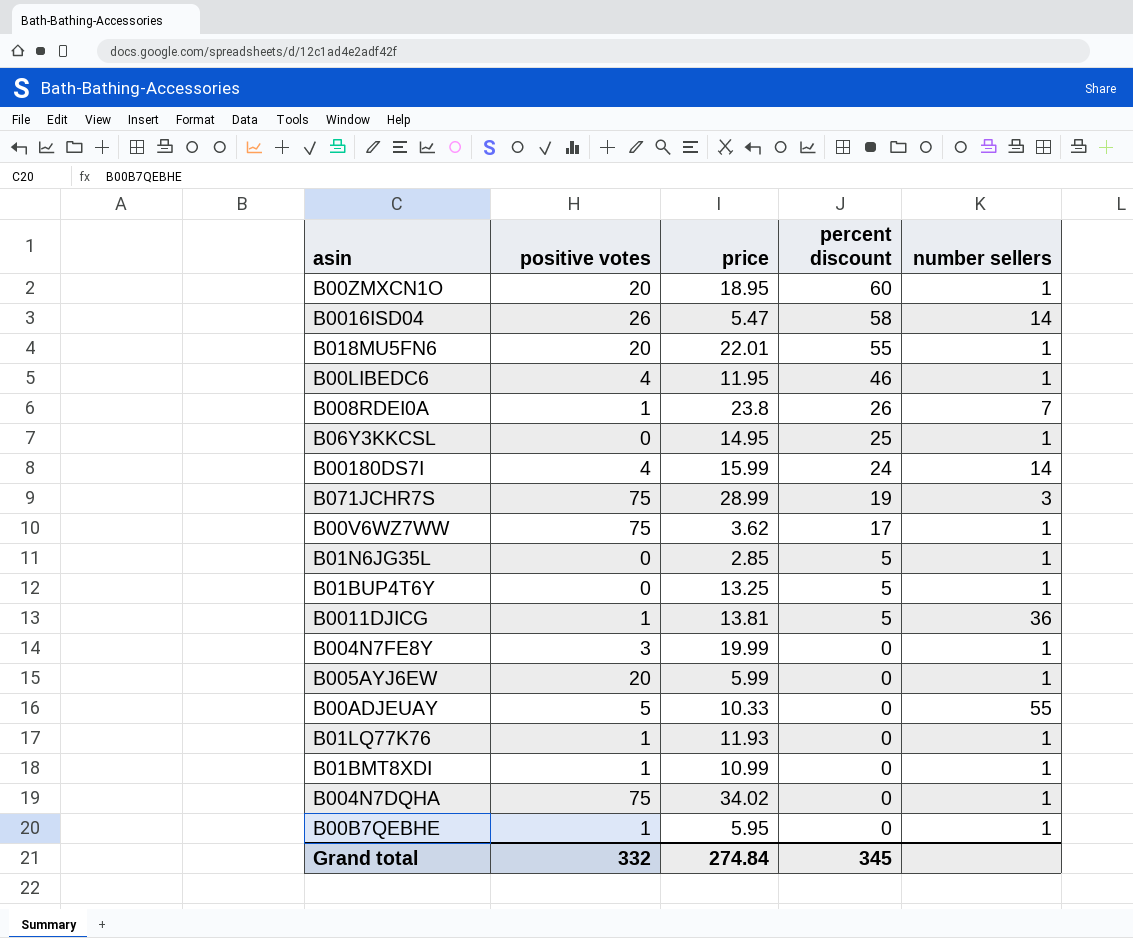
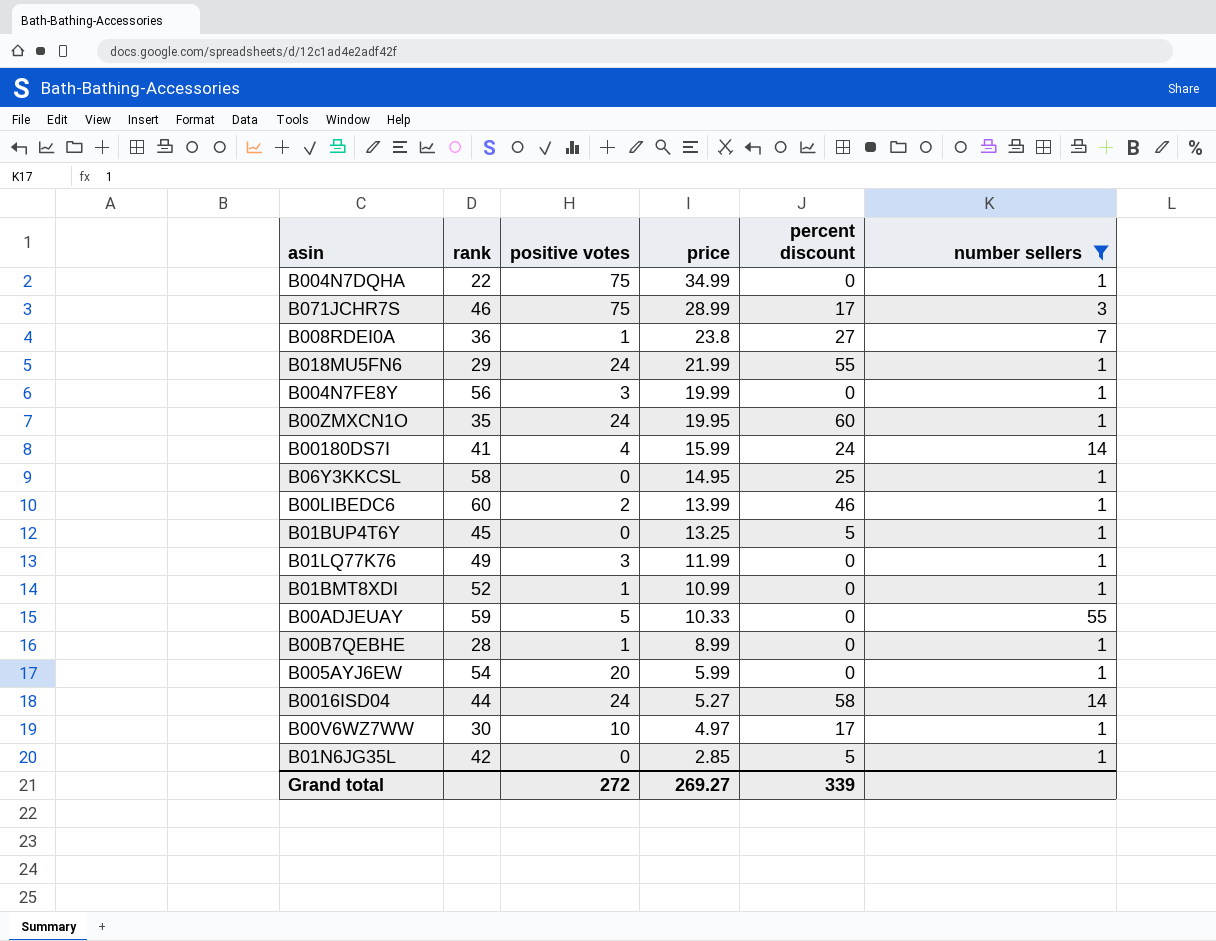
filter: none -> number sellers != 36
row order: percent discount descending -> price descending
column rank | position: none -> 2
B004N7DQHA | price: 34.02 -> 34.99
B071JCHR7S | percent discount: 19 -> 17
B008RDEI0A | percent discount: 26 -> 27
B018MU5FN6 | positive votes: 20 -> 24
B018MU5FN6 | price: 22.01 -> 21.99
B00ZMXCN1O | positive votes: 20 -> 24
B00ZMXCN1O | price: 18.95 -> 19.95
B00LIBEDC6 | positive votes: 4 -> 2
B00LIBEDC6 | price: 11.95 -> 13.99
B01LQ77K76 | positive votes: 1 -> 3
B01LQ77K76 | price: 11.93 -> 11.99
B00B7QEBHE | price: 5.95 -> 8.99
B0016ISD04 | positive votes: 26 -> 24
B0016ISD04 | price: 5.47 -> 5.27
B00V6WZ7WW | positive votes: 75 -> 10
B00V6WZ7WW | price: 3.62 -> 4.97
Grand total | positive votes: 332 -> 272
Grand total | price: 274.84 -> 269.27
Grand total | percent discount: 345 -> 339

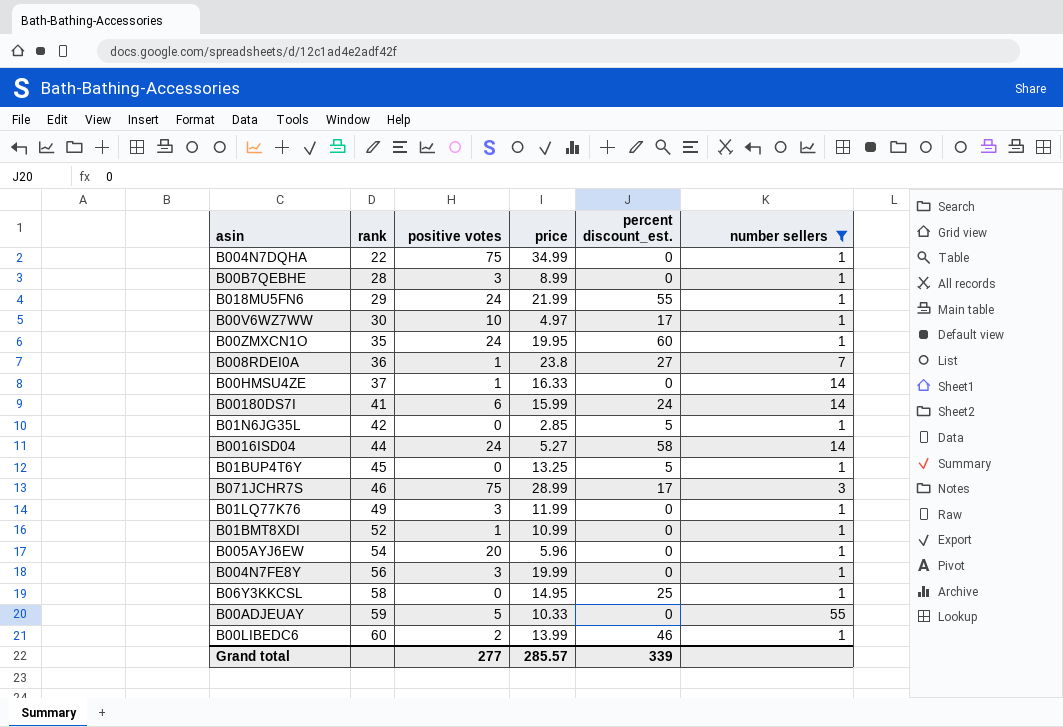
row order: price descending -> rank ascending
column name: percent discount -> percent discount_est.
B00B7QEBHE | positive votes: 1 -> 3
row B00HMSU4ZE: none -> 37 | 1 | 16.33 | 0 | 14
B00180DS7I | positive votes: 4 -> 6
B005AYJ6EW | price: 5.99 -> 5.96
Grand total | positive votes: 272 -> 277
Grand total | price: 269.27 -> 285.57

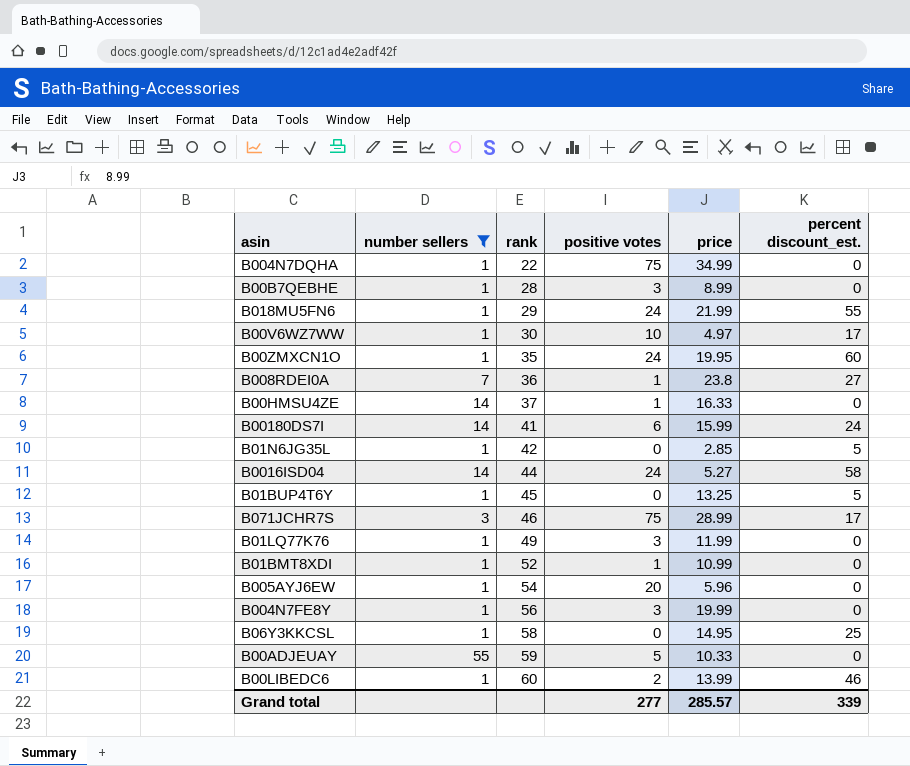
column number sellers | position: 6 -> 2

